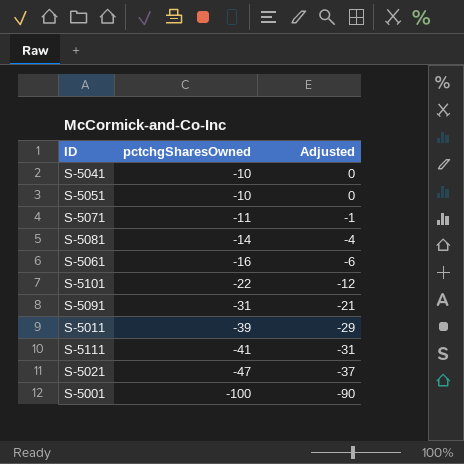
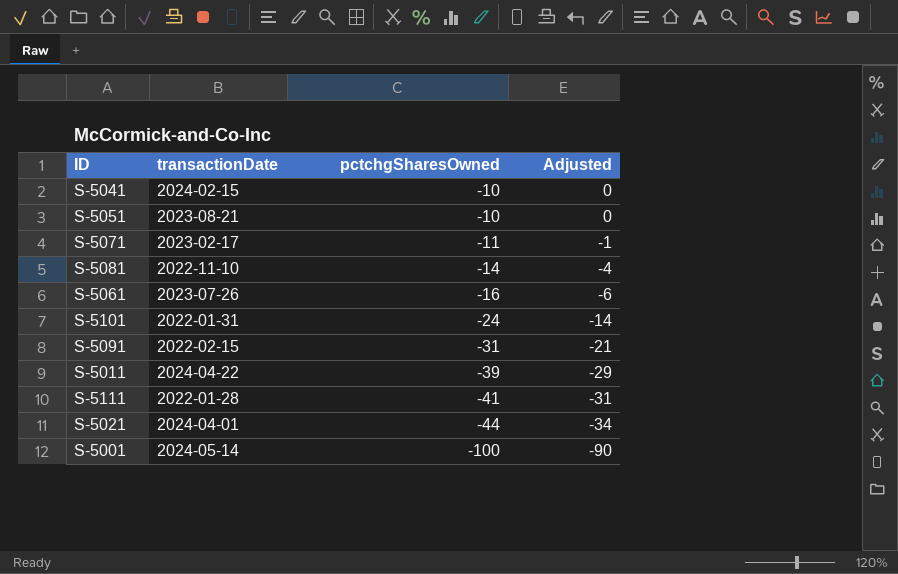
column transactionDate | position: none -> 2
S-5101 | pctchgSharesOwned: -22 -> -24
S-5101 | Adjusted: -12 -> -14
S-5021 | pctchgSharesOwned: -47 -> -44
S-5021 | Adjusted: -37 -> -34

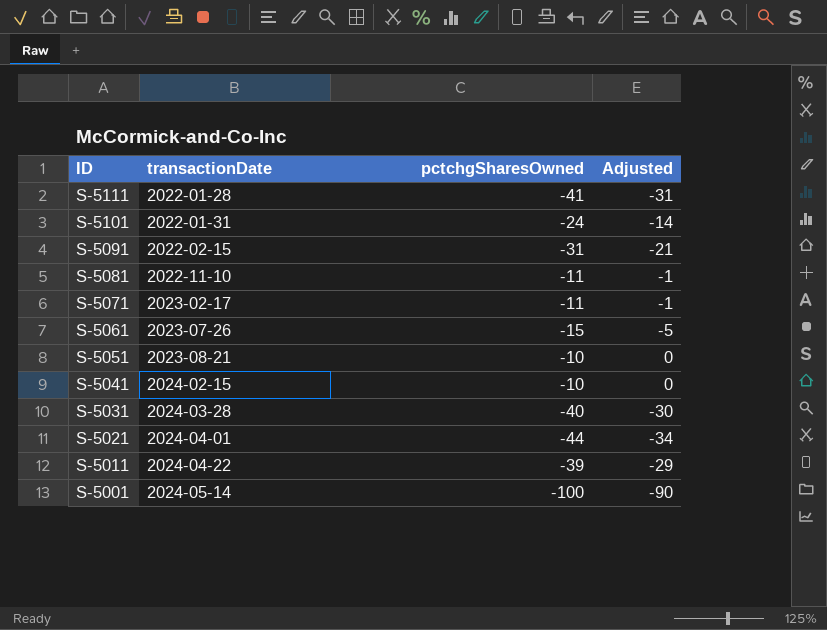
row order: pctchgSharesOwned descending -> ID descending
S-5081 | pctchgSharesOwned: -14 -> -11
S-5081 | Adjusted: -4 -> -1
S-5061 | pctchgSharesOwned: -16 -> -15
S-5061 | Adjusted: -6 -> -5
row S-5031: none -> 2024-03-28 | -40 | -30

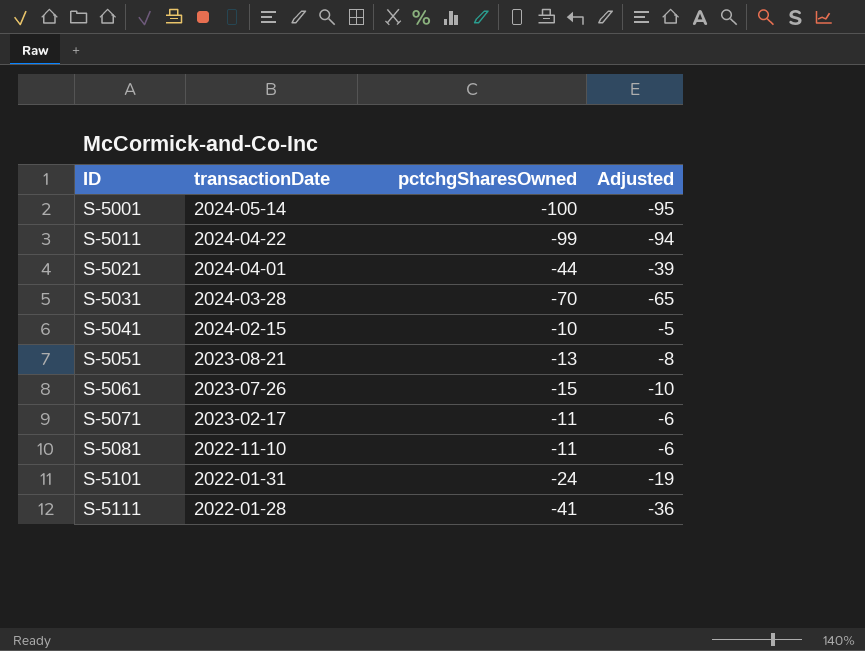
row order: ID descending -> ID ascending
column Adjusted | formula: [pctchgSharesOwned] + 10 -> [pctchgSharesOwned] + 5
row S-5091: 2022-02-15 | -31 | -21 -> none
S-5011 | pctchgSharesOwned: -39 -> -99
S-5031 | pctchgSharesOwned: -40 -> -70
S-5051 | pctchgSharesOwned: -10 -> -13

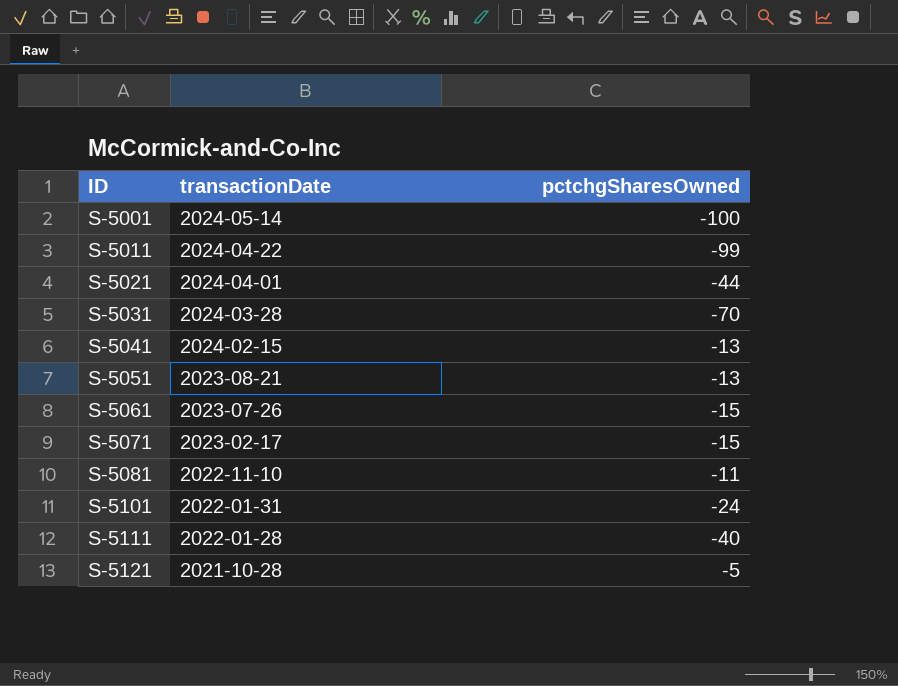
column Adjusted | formula: [pctchgSharesOwned] + 5 -> none
S-5041 | pctchgSharesOwned: -10 -> -13
S-5071 | pctchgSharesOwned: -11 -> -15
S-5111 | pctchgSharesOwned: -41 -> -40
row S-5121: none -> 2021-10-28 | -5

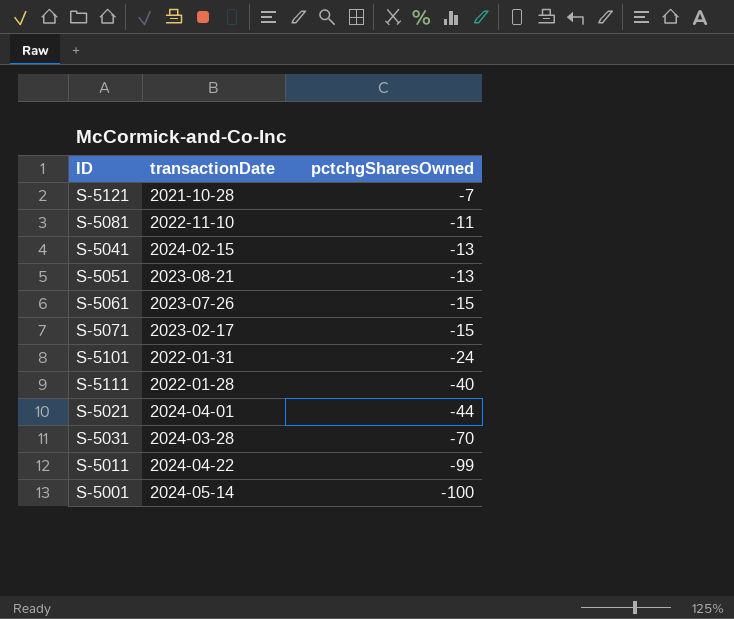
row order: ID ascending -> pctchgSharesOwned descending
S-5121 | pctchgSharesOwned: -5 -> -7

